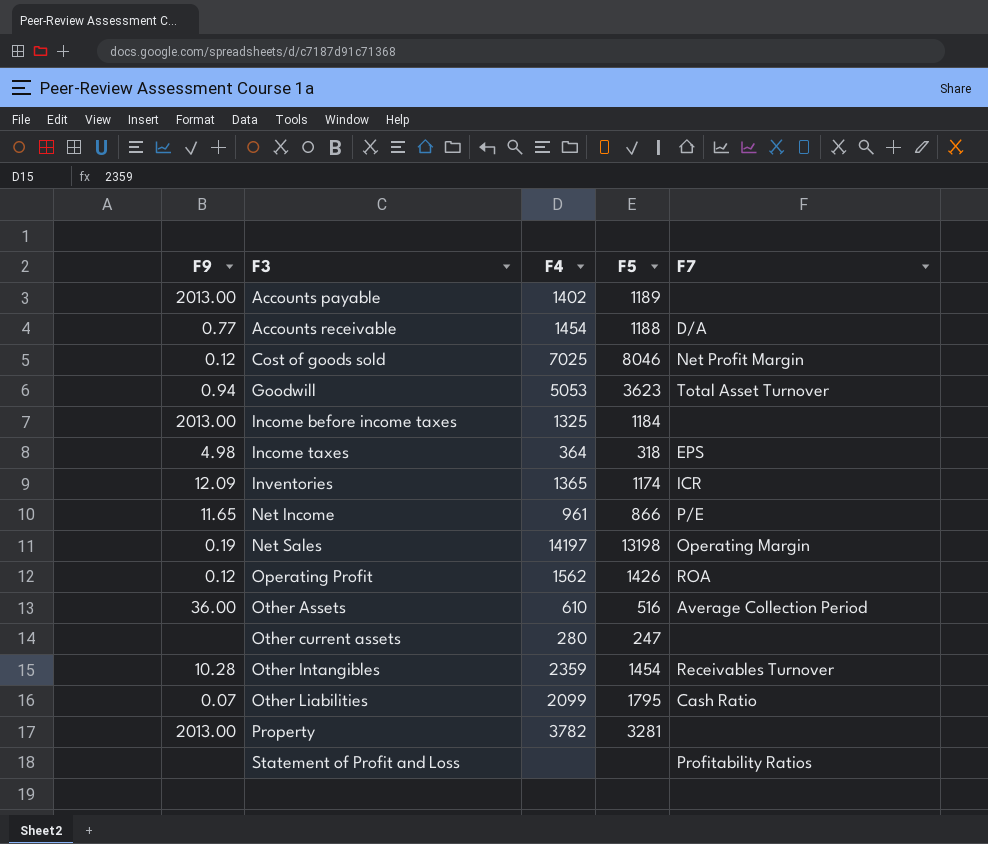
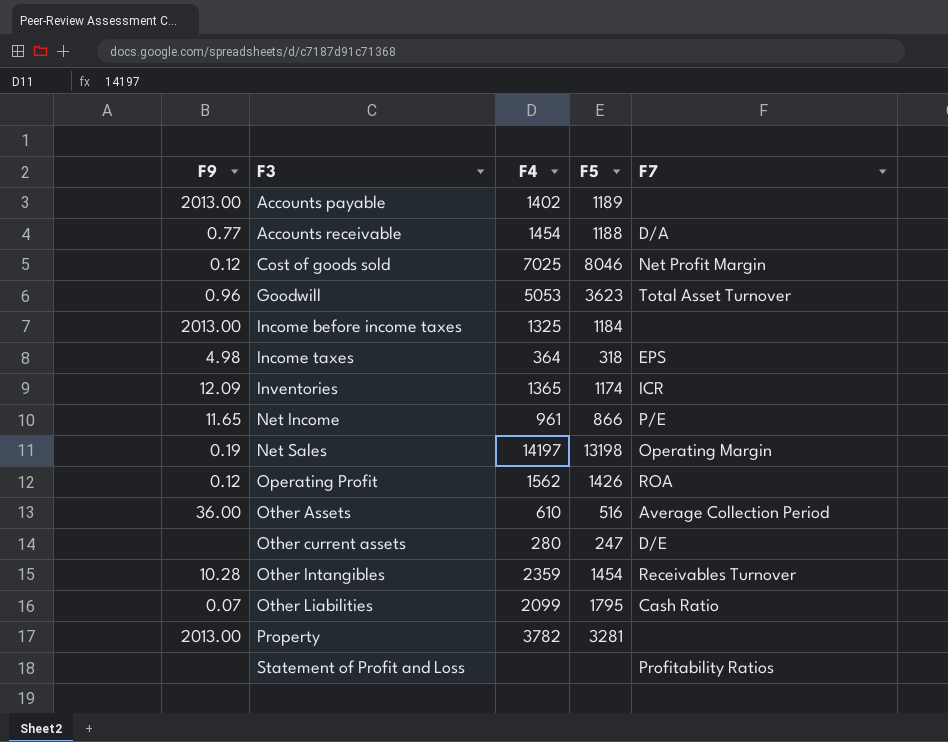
Goodwill | F9: 0.94 -> 0.96
Other current assets | F7: none -> D/E

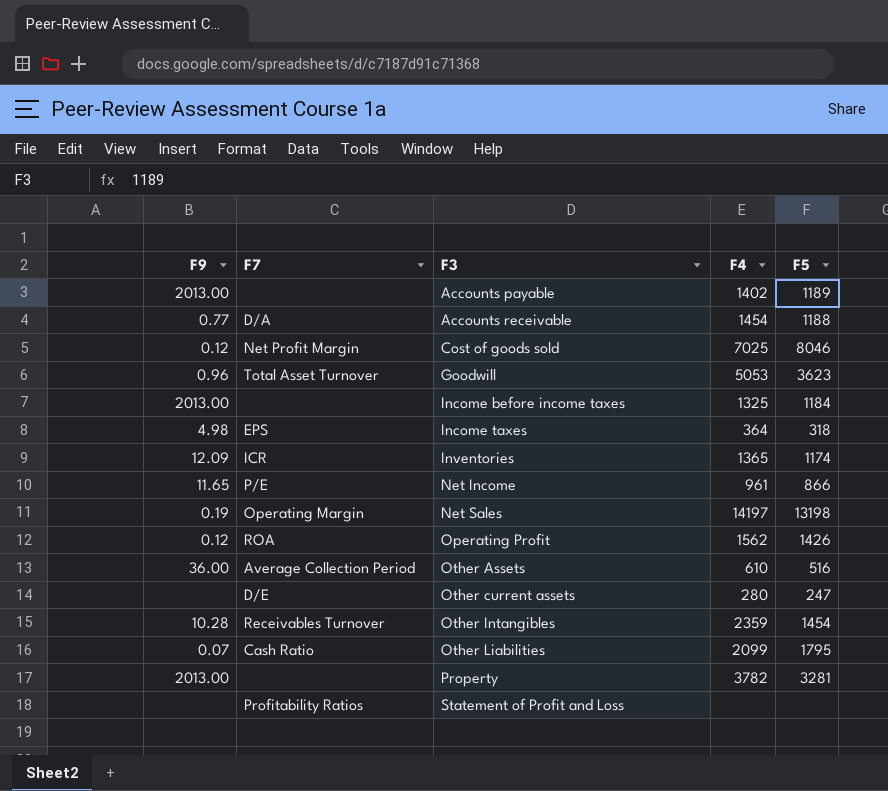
column F7 | position: 5 -> 2

